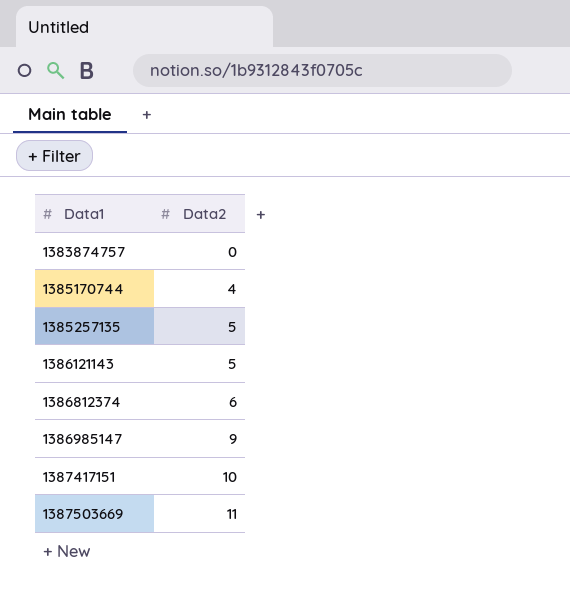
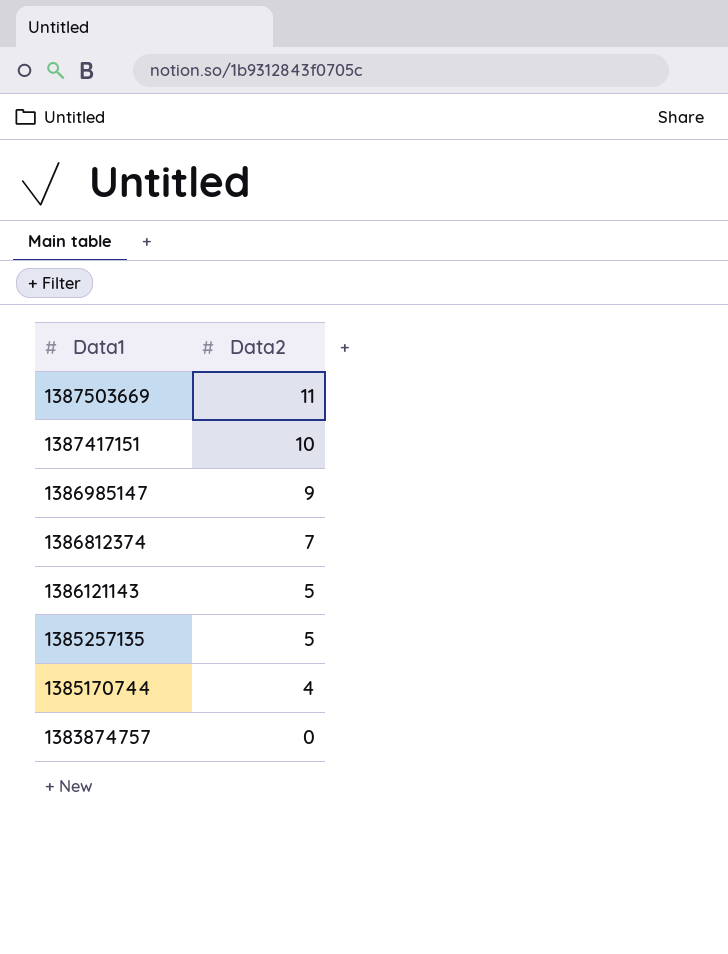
row order: Data1 ascending -> Data1 descending
1386812374 | Data2: 6 -> 7

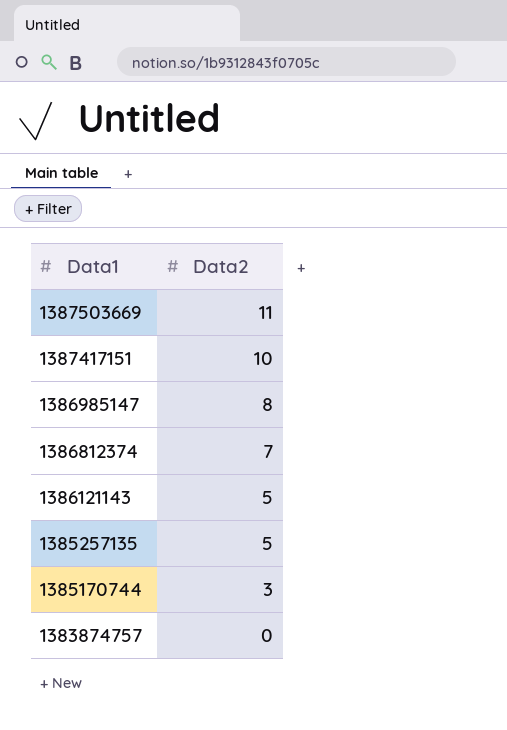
1386985147 | Data2: 9 -> 8
1385170744 | Data2: 4 -> 3

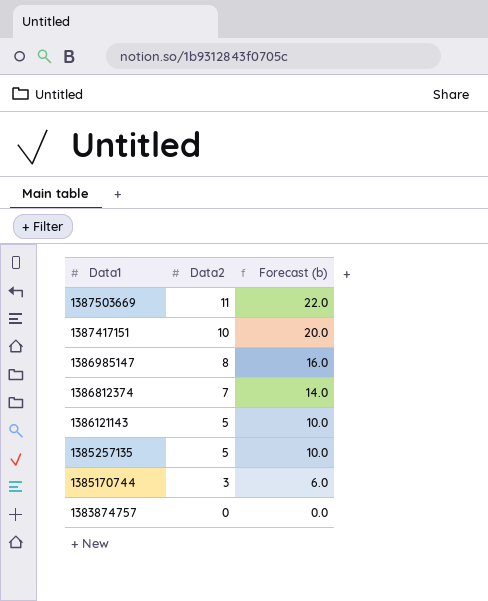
column Forecast (b) | formula: none -> [Data2] * 2

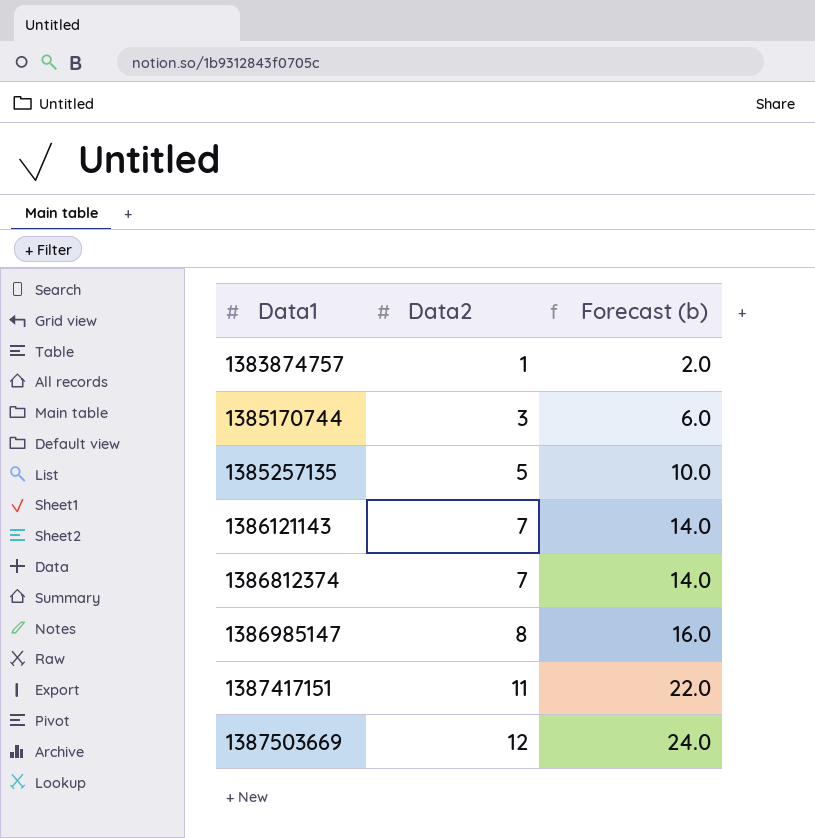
row order: Data1 descending -> Data1 ascending
1383874757 | Data2: 0 -> 1
1383874757 | Forecast (b): 0.0 -> 2.0
1386121143 | Data2: 5 -> 7
1386121143 | Forecast (b): 10.0 -> 14.0
1387417151 | Data2: 10 -> 11
1387417151 | Forecast (b): 20.0 -> 22.0
1387503669 | Data2: 11 -> 12
1387503669 | Forecast (b): 22.0 -> 24.0

